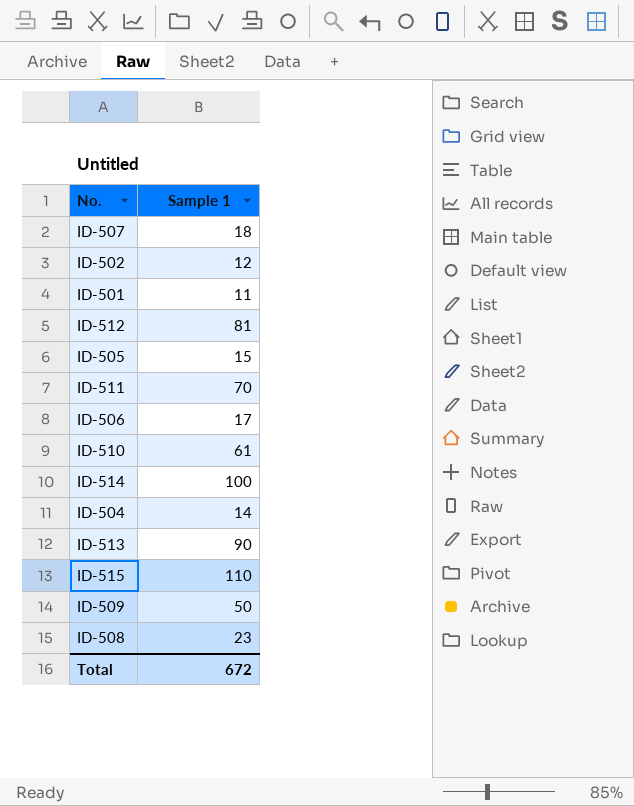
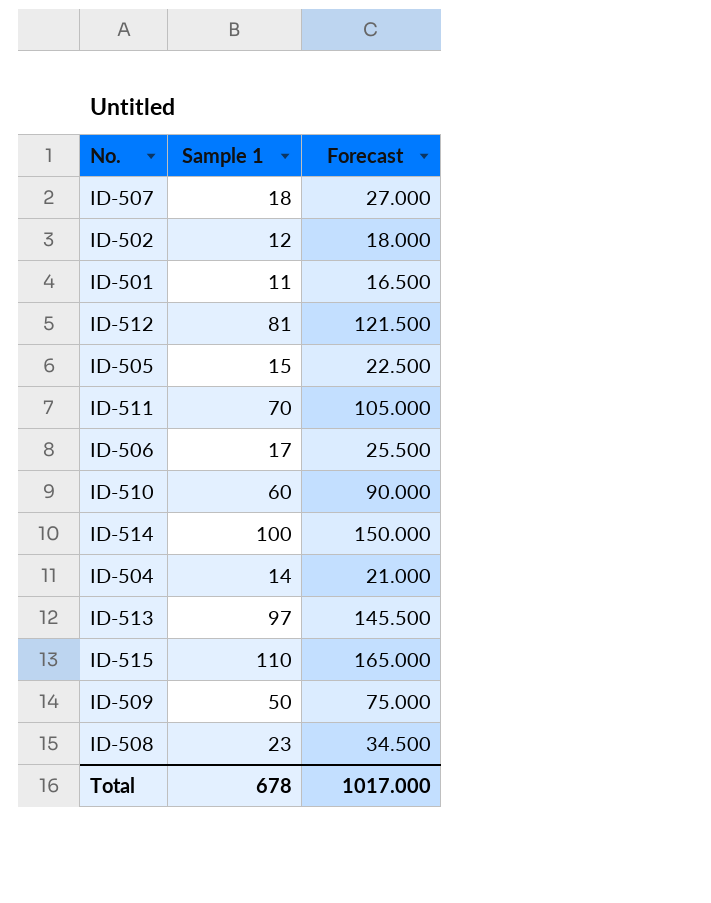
column Forecast | formula: none -> [Sample 1] * 1.5
ID-510 | Sample 1: 61 -> 60
ID-513 | Sample 1: 90 -> 97
Total | Sample 1: 672 -> 678

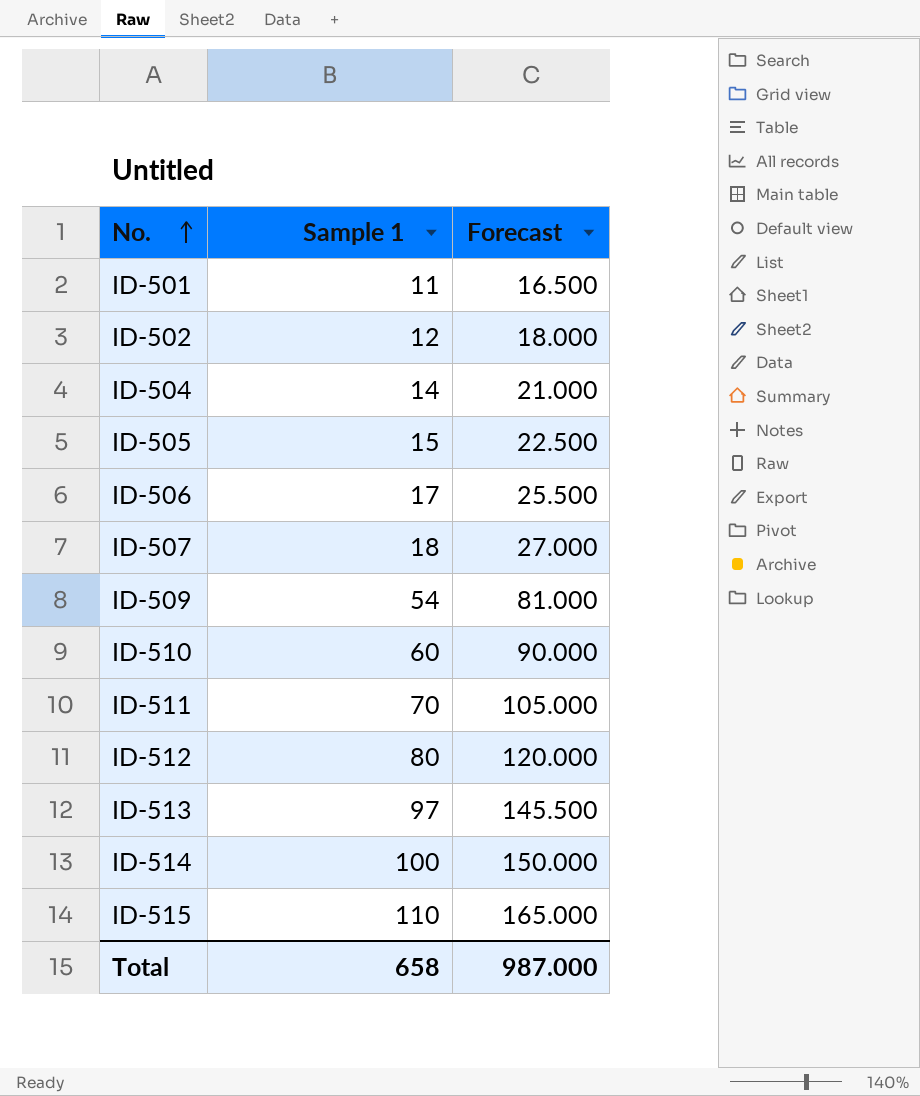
row order: none -> No. ascending
row ID-508: 23 | 34.500 -> none
ID-509 | Sample 1: 50 -> 54
ID-509 | Forecast: 75.000 -> 81.000
ID-512 | Sample 1: 81 -> 80
ID-512 | Forecast: 121.500 -> 120.000
Total | Sample 1: 678 -> 658
Total | Forecast: 1017.000 -> 987.000

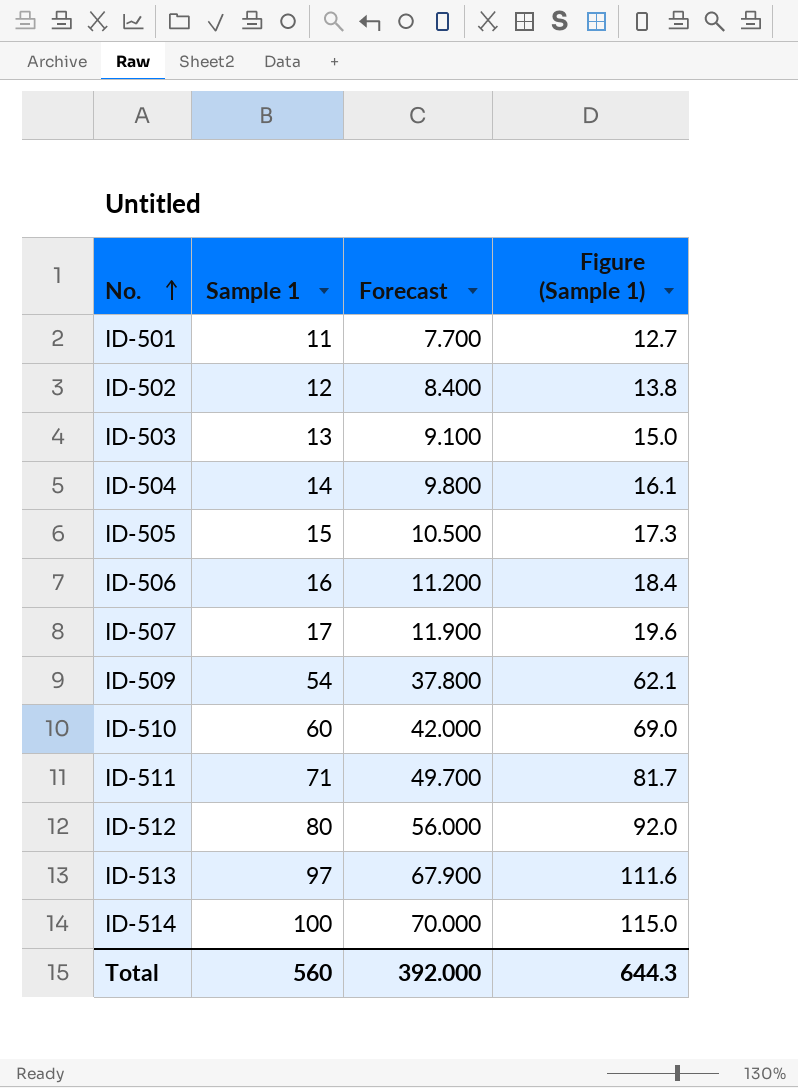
column Forecast | formula: [Sample 1] * 1.5 -> [Sample 1] * 0.7
column Figure (Sample 1) | formula: none -> [Sample 1] * 1.15
row ID-515: 110 | 165.000 -> none
row ID-503: none -> 13 | 9.100 | 15.0
ID-506 | Sample 1: 17 -> 16
ID-507 | Sample 1: 18 -> 17
ID-511 | Sample 1: 70 -> 71
Total | Sample 1: 658 -> 560
Total | Forecast: 987.000 -> 392.000

